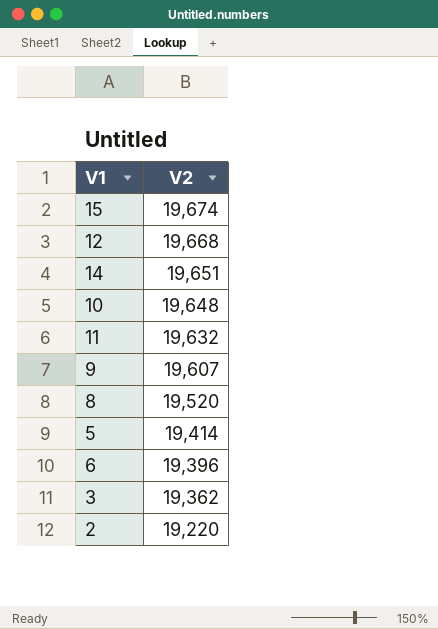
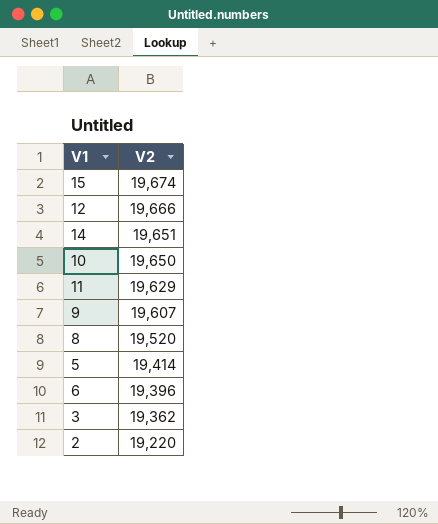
12 | V2: 19,668 -> 19,666
10 | V2: 19,648 -> 19,650
11 | V2: 19,632 -> 19,629

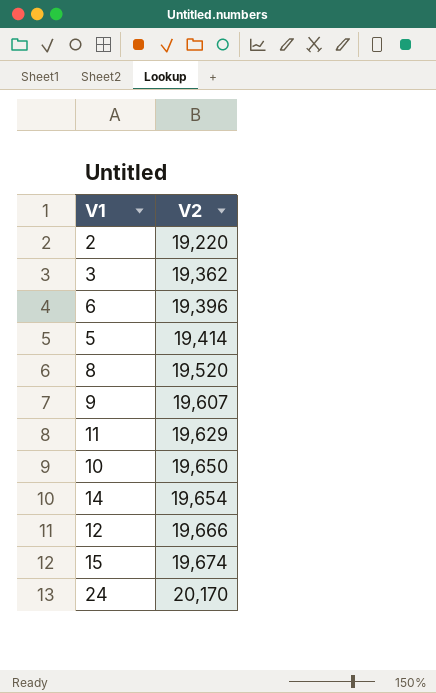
row order: V2 descending -> V2 ascending
14 | V2: 19,651 -> 19,654
row 24: none -> 20,170

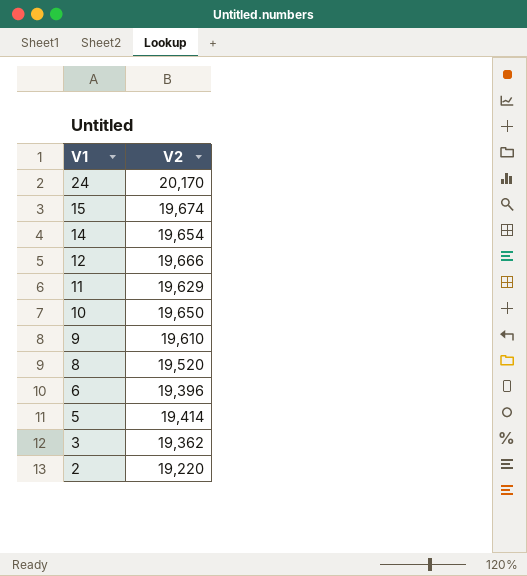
row order: V2 ascending -> V1 descending
9 | V2: 19,607 -> 19,610

